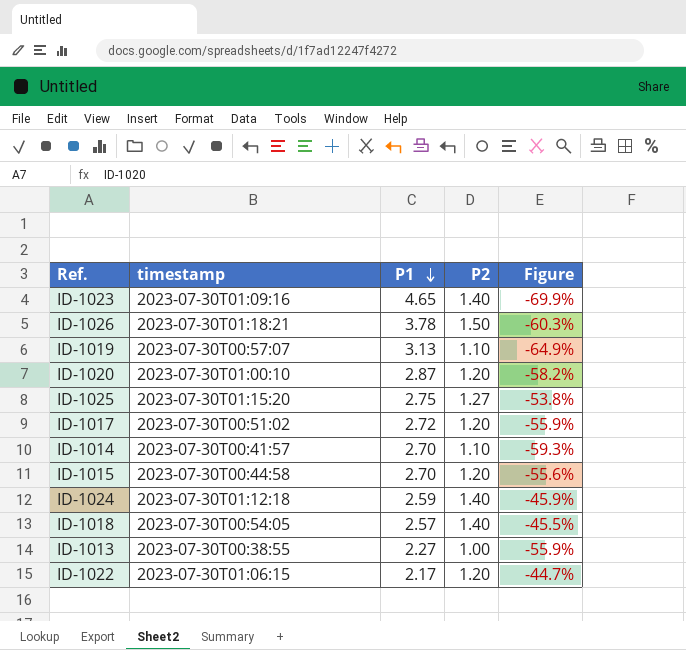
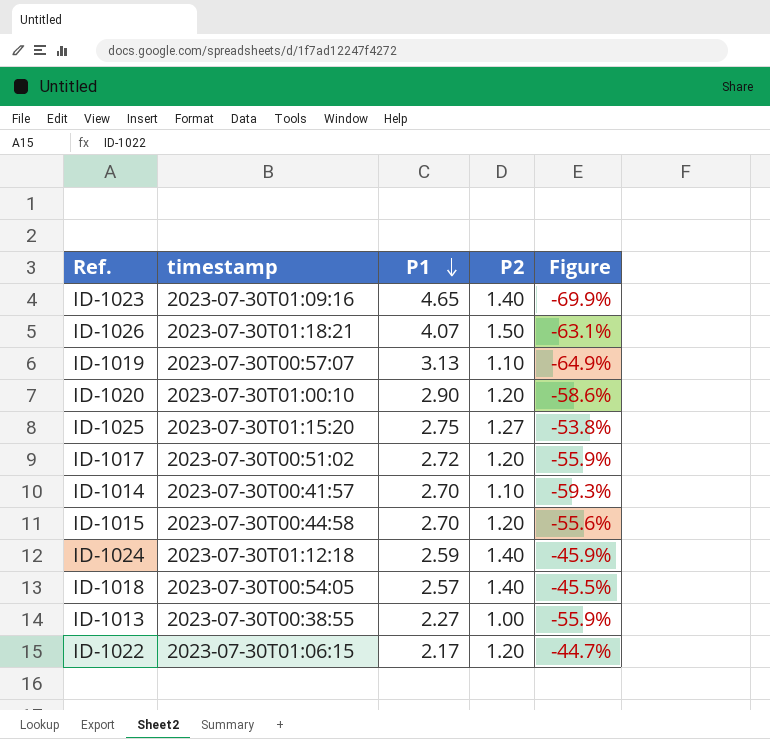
ID-1026 | P1: 3.78 -> 4.07
ID-1026 | Figure: -60.3% -> -63.1%
ID-1020 | P1: 2.87 -> 2.90
ID-1020 | Figure: -58.2% -> -58.6%

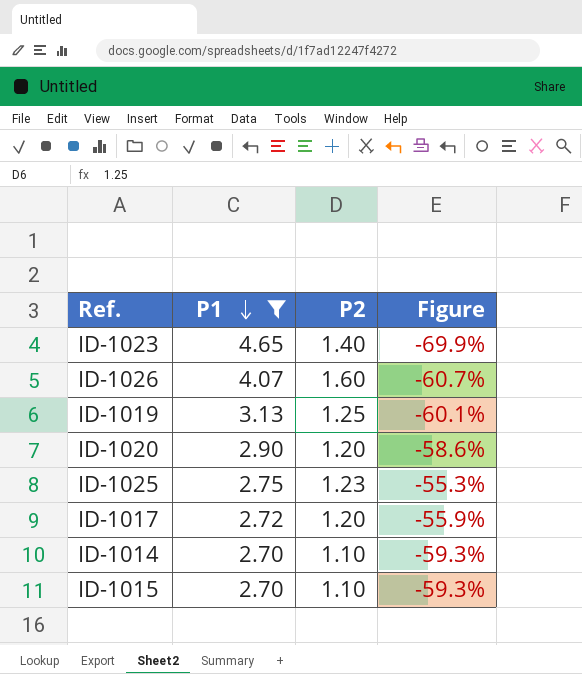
filter: none -> P1 >= 2.70
column timestamp | position: 2 -> none
ID-1026 | P2: 1.50 -> 1.60
ID-1026 | Figure: -63.1% -> -60.7%
ID-1019 | P2: 1.10 -> 1.25
ID-1019 | Figure: -64.9% -> -60.1%
ID-1025 | P2: 1.27 -> 1.23
ID-1025 | Figure: -53.8% -> -55.3%
ID-1015 | P2: 1.20 -> 1.10
ID-1015 | Figure: -55.6% -> -59.3%

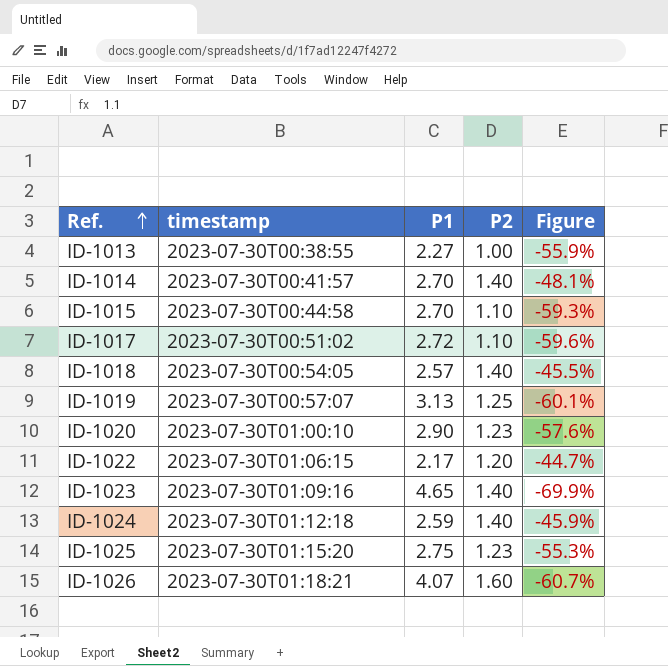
filter: P1 >= 2.70 -> none
row order: P1 descending -> Ref. ascending
column timestamp | position: none -> 2
ID-1014 | P2: 1.10 -> 1.40
ID-1014 | Figure: -59.3% -> -48.1%
ID-1017 | P2: 1.20 -> 1.10
ID-1017 | Figure: -55.9% -> -59.6%
ID-1020 | P2: 1.20 -> 1.23
ID-1020 | Figure: -58.6% -> -57.6%

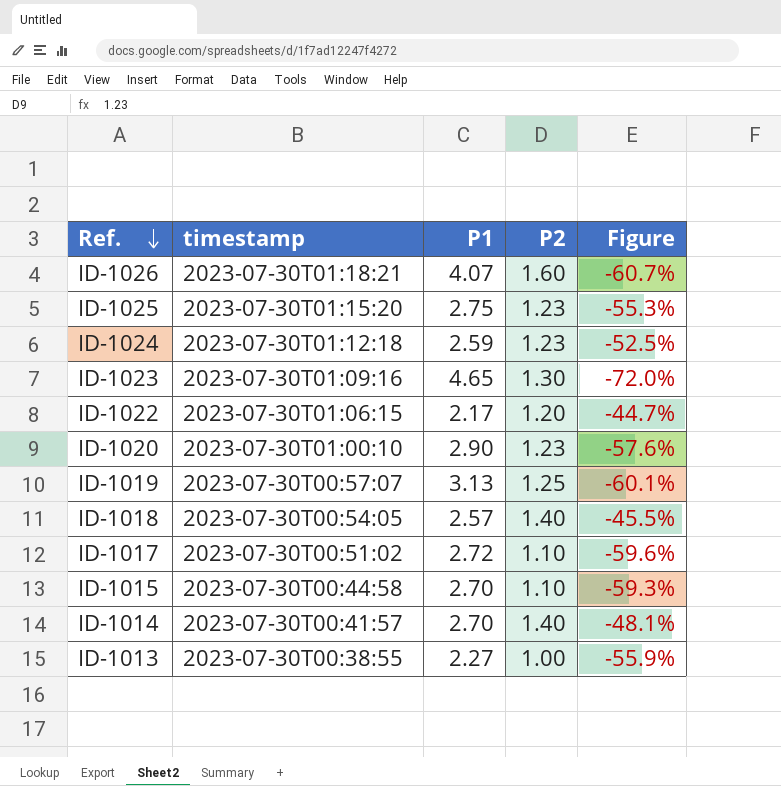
row order: Ref. ascending -> Ref. descending
ID-1024 | P2: 1.40 -> 1.23
ID-1024 | Figure: -45.9% -> -52.5%
ID-1023 | P2: 1.40 -> 1.30
ID-1023 | Figure: -69.9% -> -72.0%

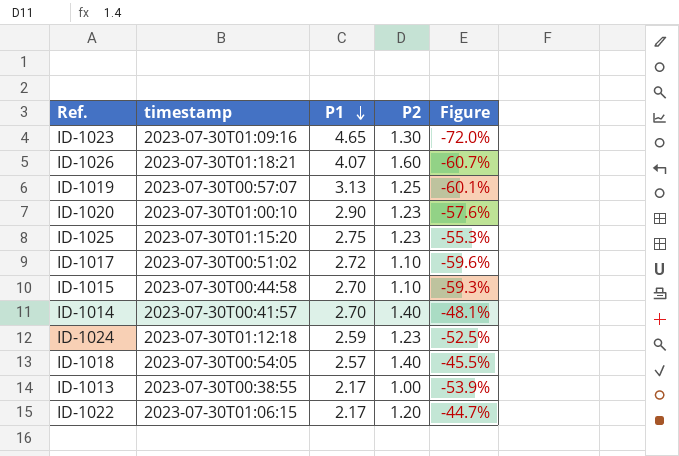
row order: Ref. descending -> P1 descending
ID-1013 | P1: 2.27 -> 2.17
ID-1013 | Figure: -55.9% -> -53.9%

